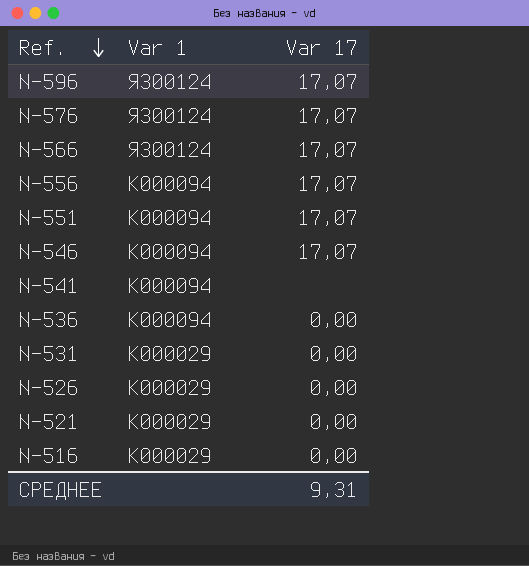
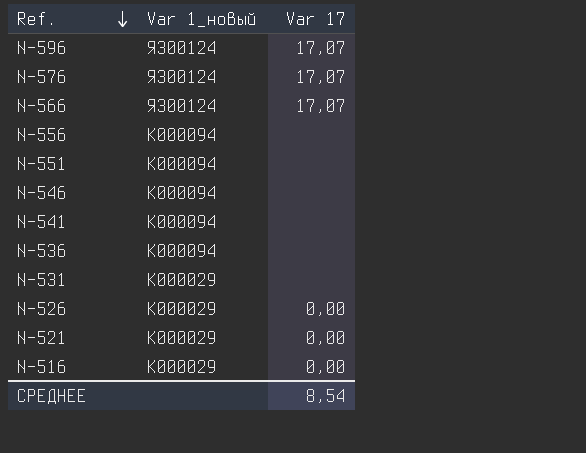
column name: Var 1 -> Var 1_новый
N-556 | Var 17: 17,07 -> none
N-551 | Var 17: 17,07 -> none
N-546 | Var 17: 17,07 -> none
N-536 | Var 17: 0,00 -> none
N-531 | Var 17: 0,00 -> none
СРЕДНЕЕ | Var 17: 9,31 -> 8,54

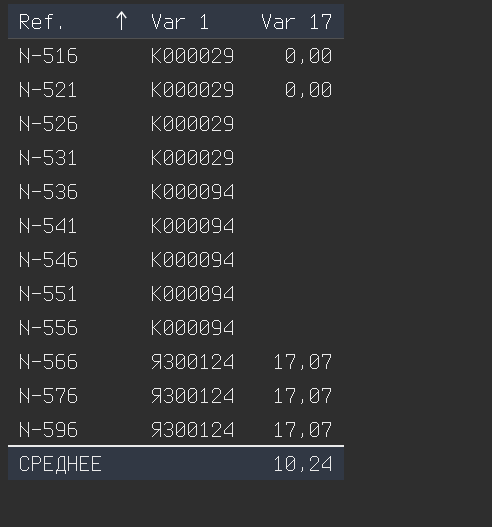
row order: Ref. descending -> Ref. ascending
column name: Var 1_новый -> Var 1
N-526 | Var 17: 0,00 -> none
СРЕДНЕЕ | Var 17: 8,54 -> 10,24

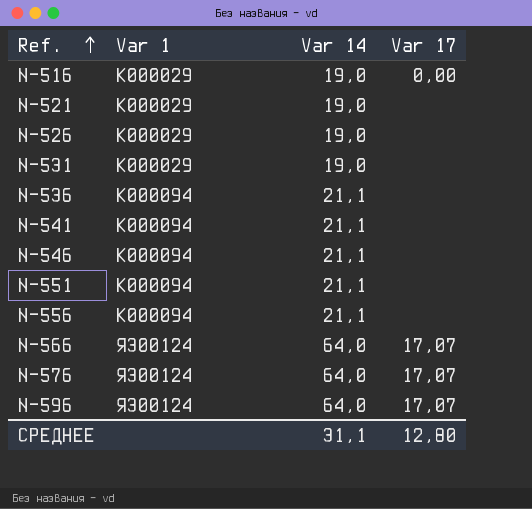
column Var 14 | position: none -> 3
N-521 | Var 17: 0,00 -> none
СРЕДНЕЕ | Var 17: 10,24 -> 12,80

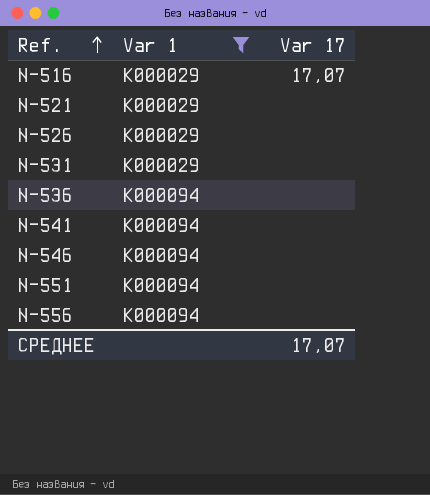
filter: none -> Var 1 != Я300124
column Var 14 | position: 3 -> none
N-516 | Var 17: 0,00 -> 17,07
СРЕДНЕЕ | Var 17: 12,80 -> 17,07

